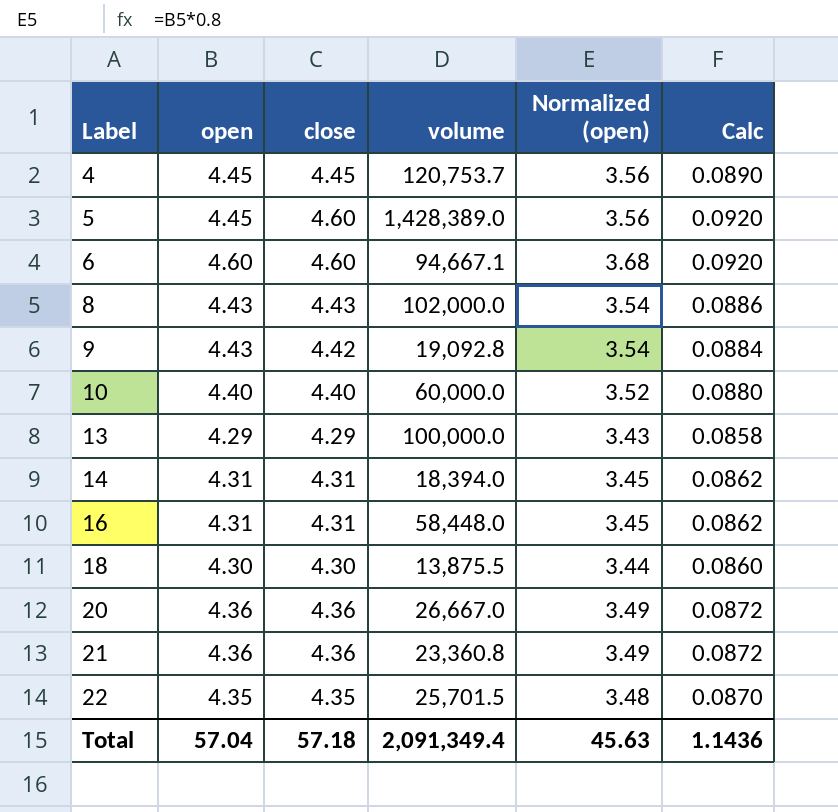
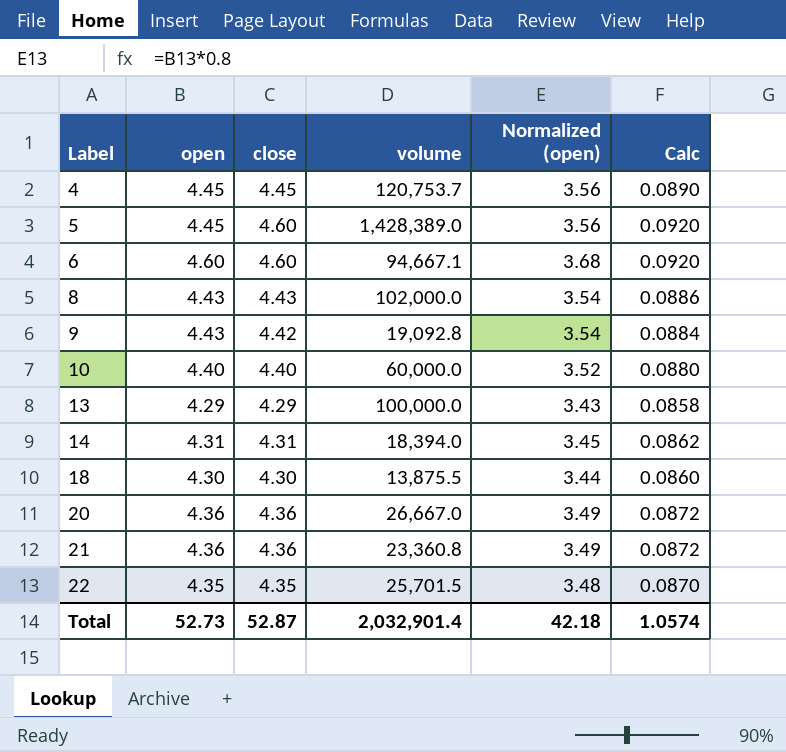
row 16: 4.31 | 4.31 | 58,448.0 | 3.45 | 0.0862 -> none
Total | open: 57.04 -> 52.73
Total | close: 57.18 -> 52.87
Total | volume: 2,091,349.4 -> 2,032,901.4
Total | Normalized (open): 45.63 -> 42.18
Total | Calc: 1.1436 -> 1.0574

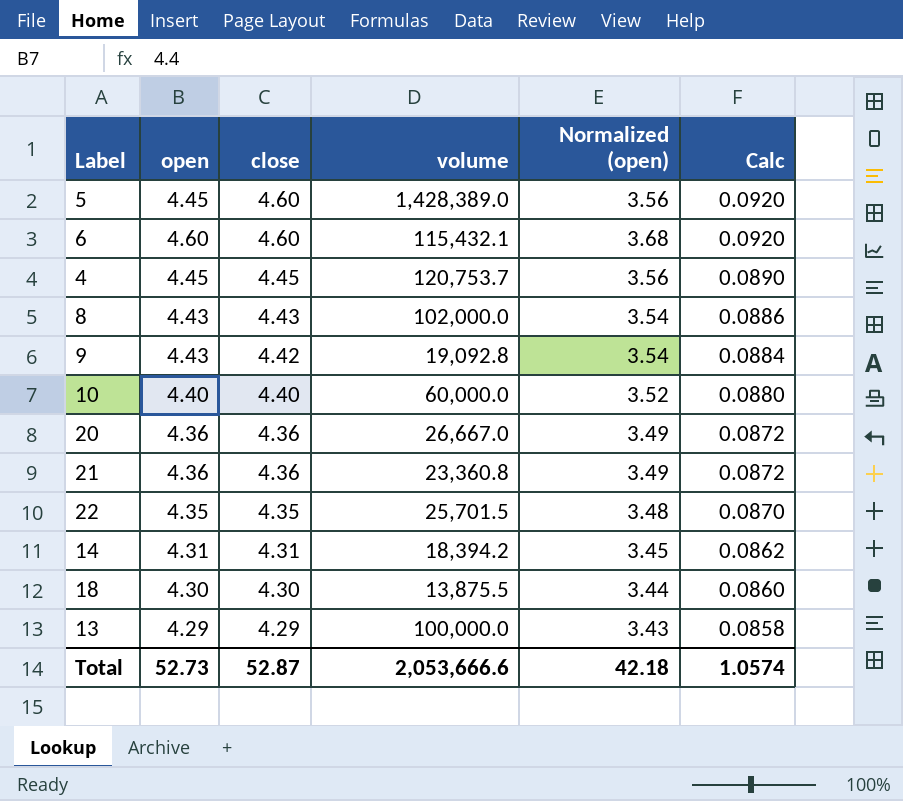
row order: Label ascending -> close descending
6 | volume: 94,667.1 -> 115,432.1
14 | volume: 18,394.0 -> 18,394.2
Total | volume: 2,032,901.4 -> 2,053,666.6

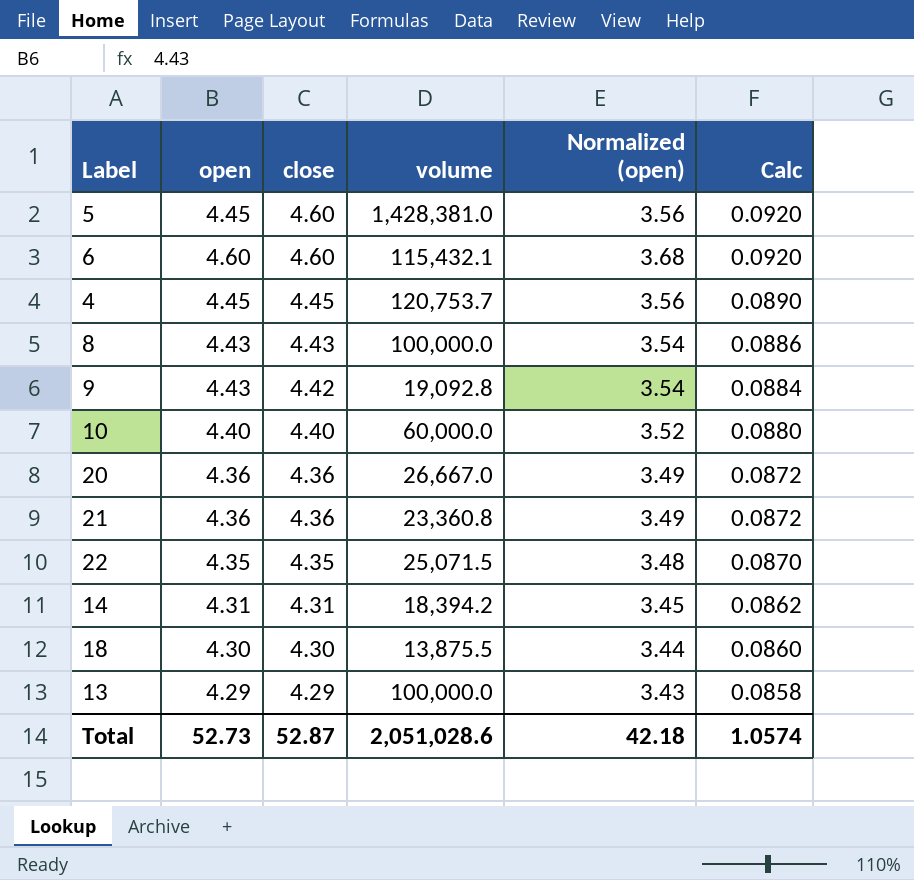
5 | volume: 1,428,389.0 -> 1,428,381.0
8 | volume: 102,000.0 -> 100,000.0
22 | volume: 25,701.5 -> 25,071.5
Total | volume: 2,053,666.6 -> 2,051,028.6

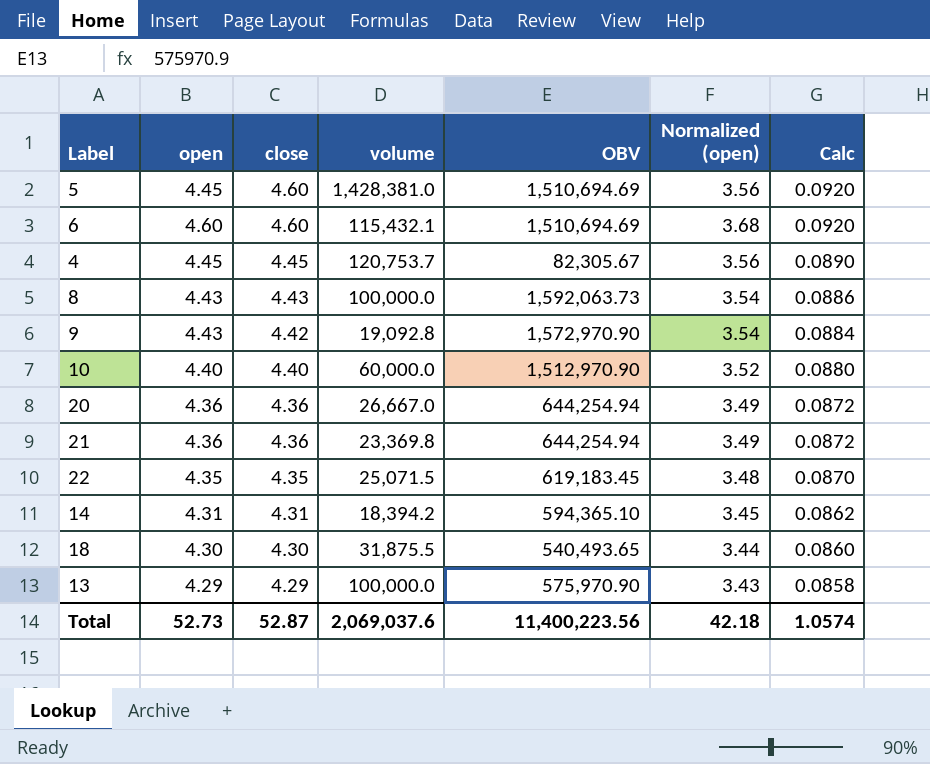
column OBV | position: none -> 5
21 | volume: 23,360.8 -> 23,369.8
18 | volume: 13,875.5 -> 31,875.5
Total | volume: 2,051,028.6 -> 2,069,037.6

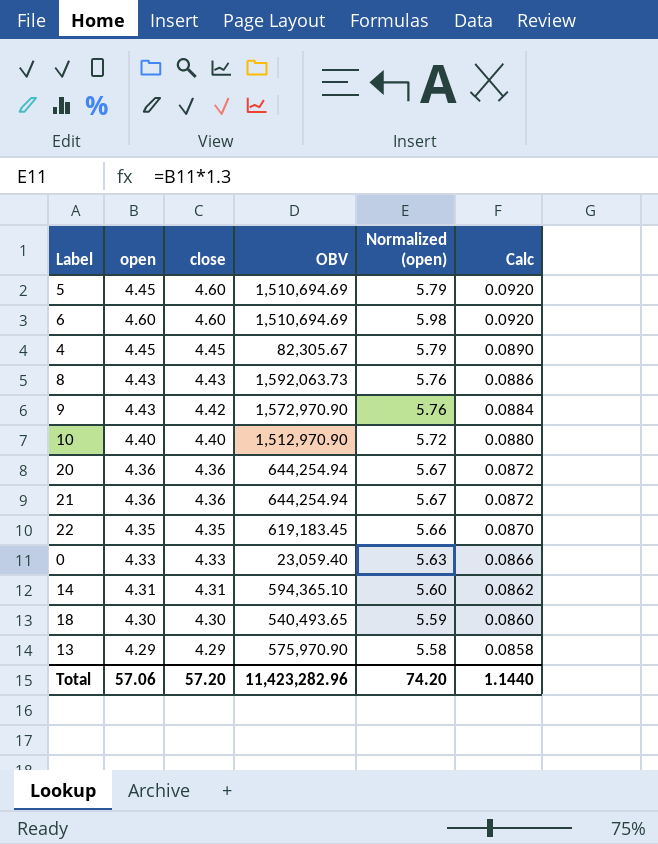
column volume | position: 4 -> none
column Normalized (open) | formula: [open] * 0.8 -> [open] * 1.3
row 0: none -> 4.33 | 4.33 | 23,059.40 | 5.63 | 0.0866
Total | open: 52.73 -> 57.06
Total | close: 52.87 -> 57.20
Total | OBV: 11,400,223.56 -> 11,423,282.96
Total | Normalized (open): 42.18 -> 74.20
Total | Calc: 1.0574 -> 1.1440

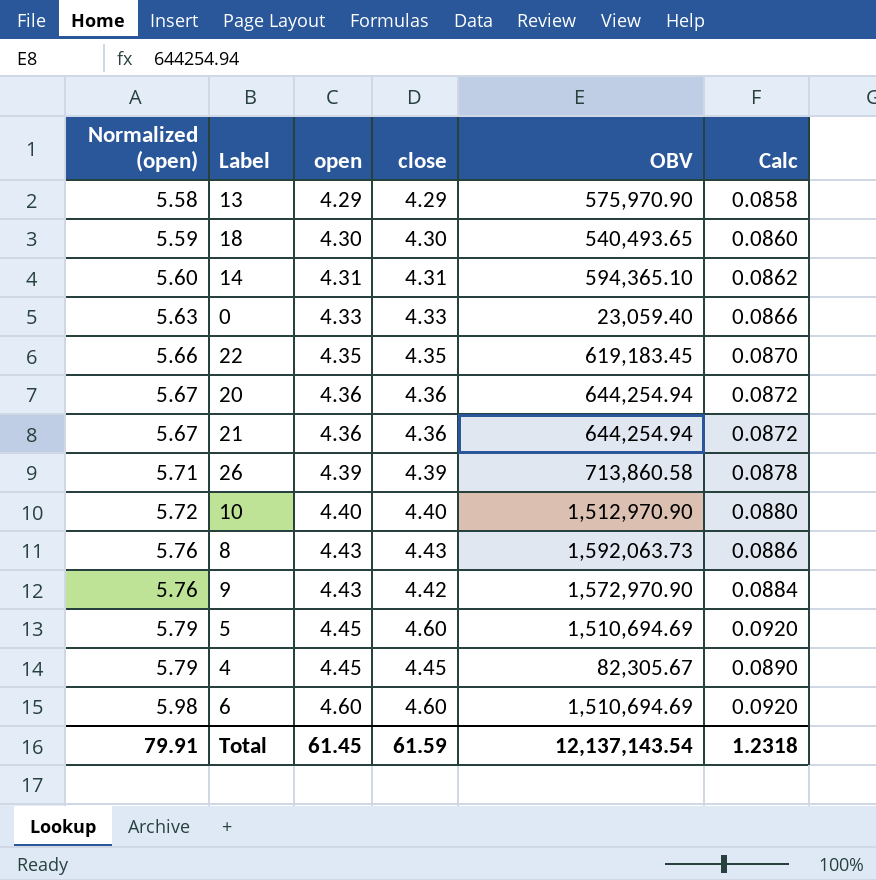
row order: close descending -> Normalized (open) ascending
column Normalized (open) | position: 5 -> 1
row 26: none -> 5.71 | 4.39 | 4.39 | 713,860.58 | 0.0878
Total | Normalized (open): 74.20 -> 79.91
Total | open: 57.06 -> 61.45
Total | close: 57.20 -> 61.59
Total | OBV: 11,423,282.96 -> 12,137,143.54
Total | Calc: 1.1440 -> 1.2318

